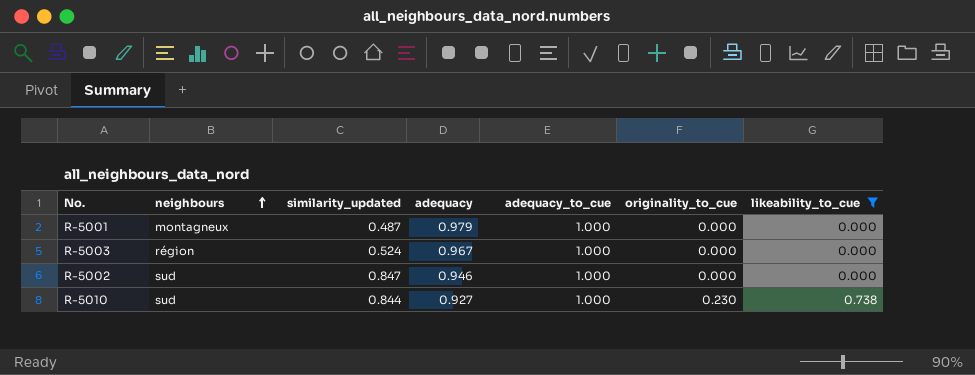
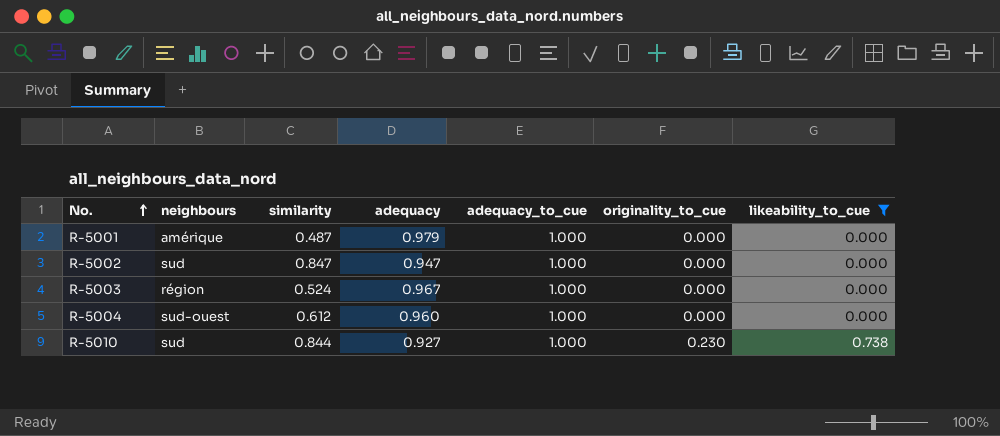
row order: neighbours ascending -> No. ascending
column name: similarity_updated -> similarity
R-5001 | neighbours: montagneux -> amérique
R-5002 | adequacy: 0.946 -> 0.947
row R-5004: none -> sud-ouest | 0.612 | 0.960 | 1.000 | 0.000 | 0.000

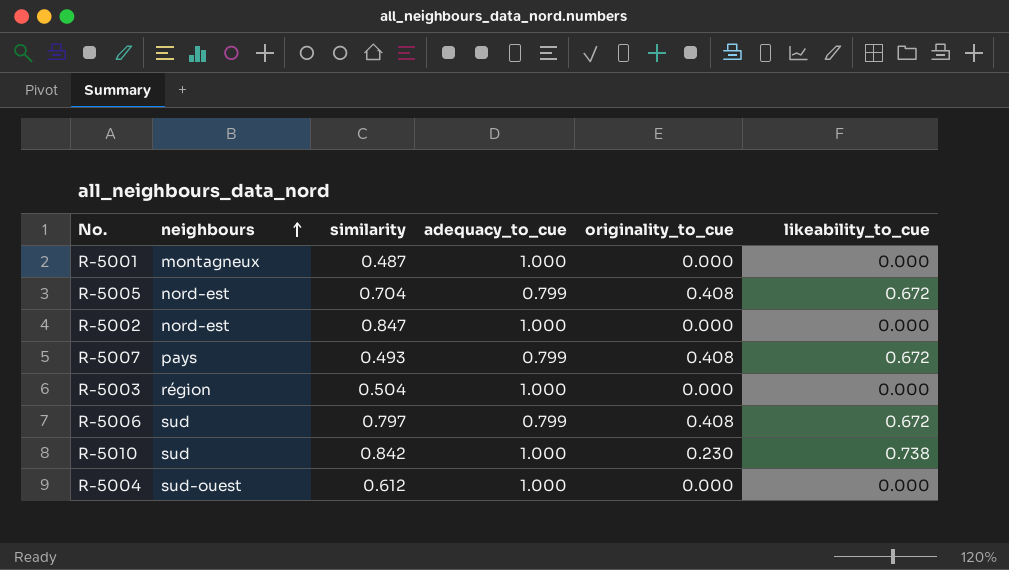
filter: likeability_to_cue != 0.672 -> none
row order: No. ascending -> neighbours ascending
column adequacy | position: 4 -> none
R-5001 | neighbours: amérique -> montagneux
R-5002 | neighbours: sud -> nord-est
R-5003 | similarity: 0.524 -> 0.504
R-5010 | similarity: 0.844 -> 0.842

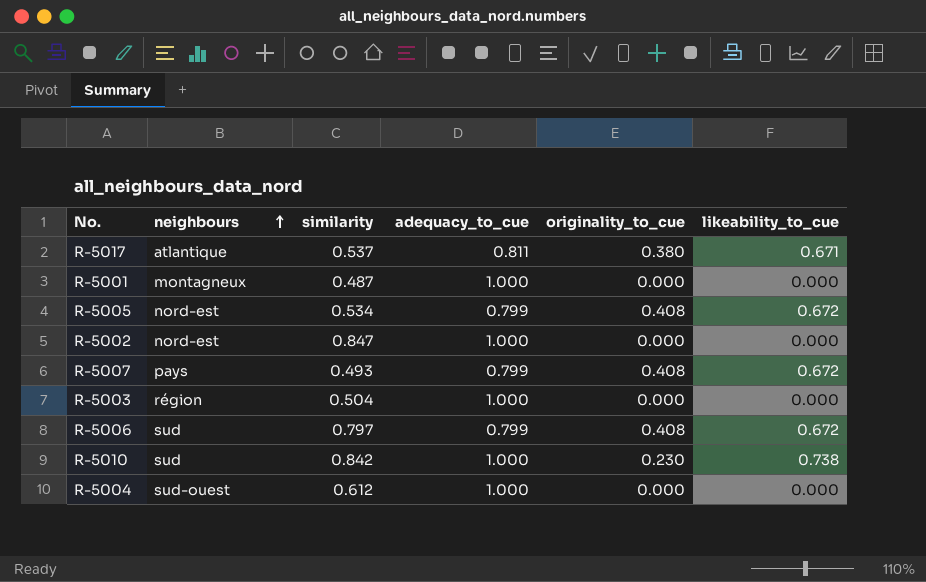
row R-5017: none -> atlantique | 0.537 | 0.811 | 0.380 | 0.671
R-5005 | similarity: 0.704 -> 0.534

